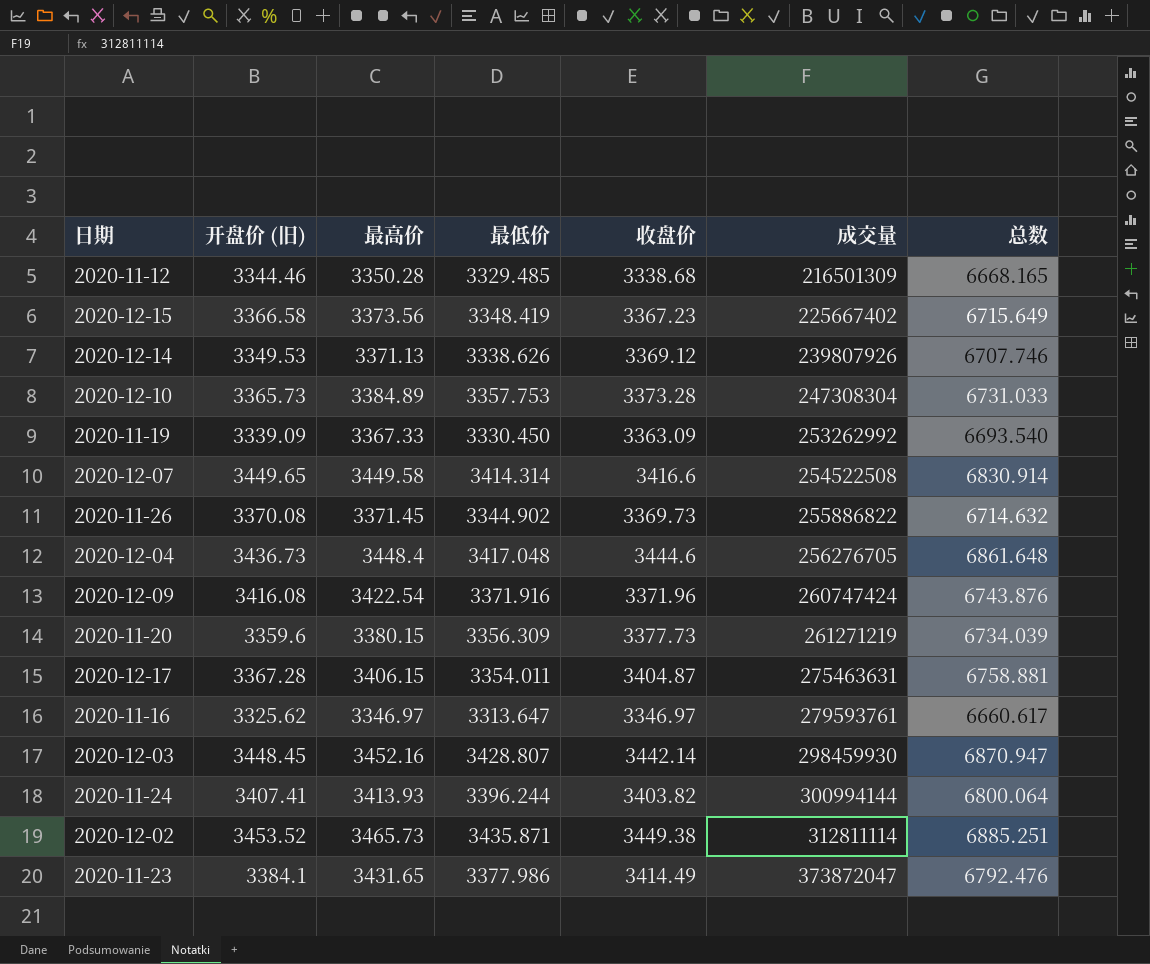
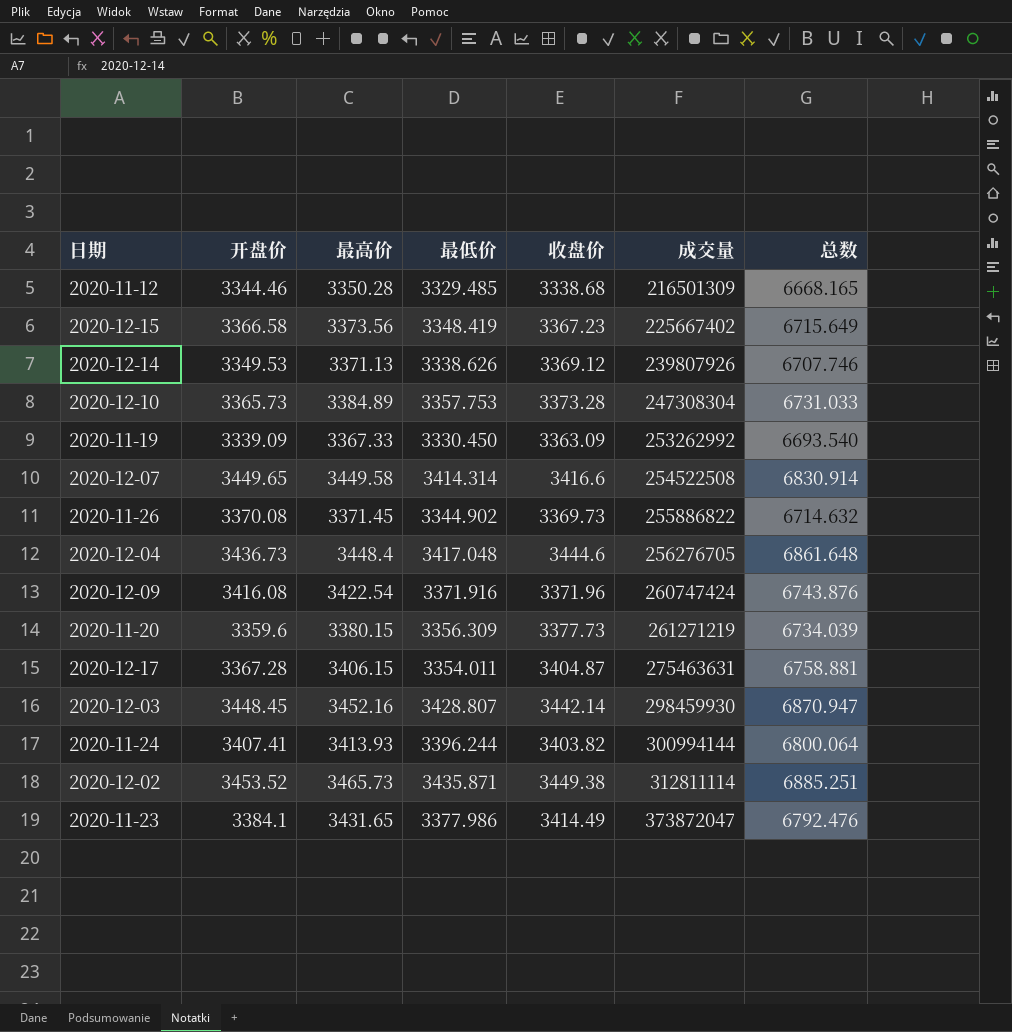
column name: 开盘价 (旧) -> 开盘价
row 2020-11-16: 3325.62 | 3346.97 | 3313.647 | 3346.97 | 279593761 | 6660.617 -> none

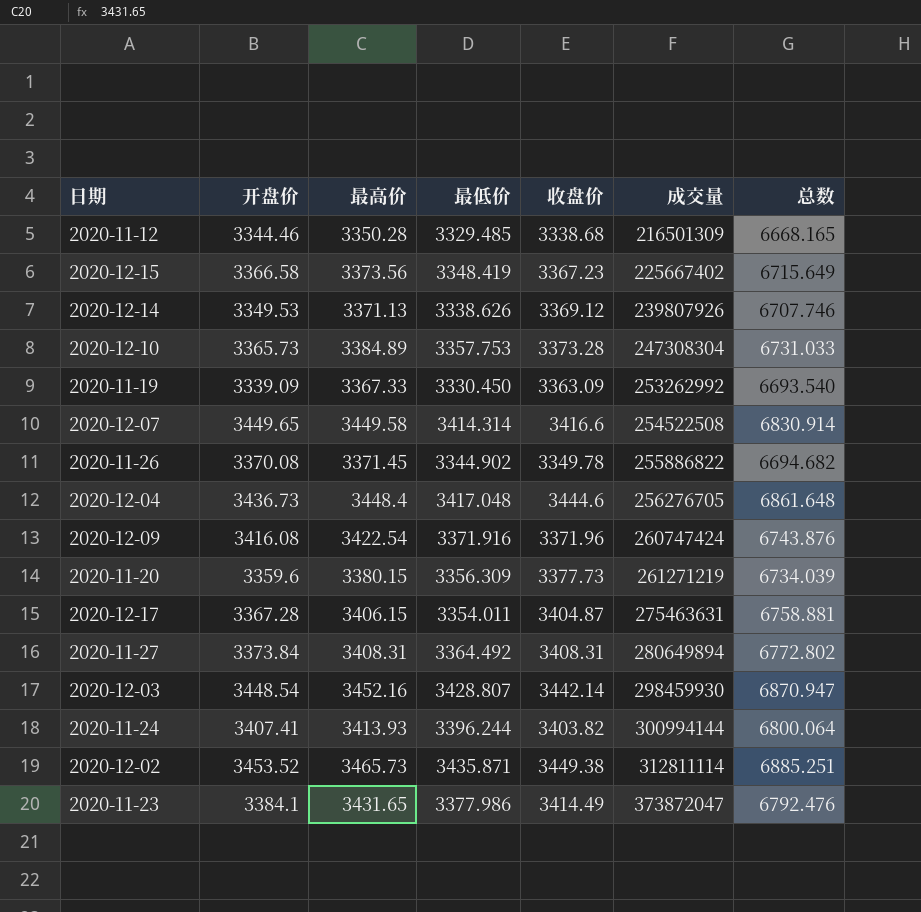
2020-11-26 | 收盘价: 3369.73 -> 3349.78
2020-11-26 | 总数: 6714.632 -> 6694.682
row 2020-11-27: none -> 3373.84 | 3408.31 | 3364.492 | 3408.31 | 280649894 | 6772.802
2020-12-03 | 开盘价: 3448.45 -> 3448.54

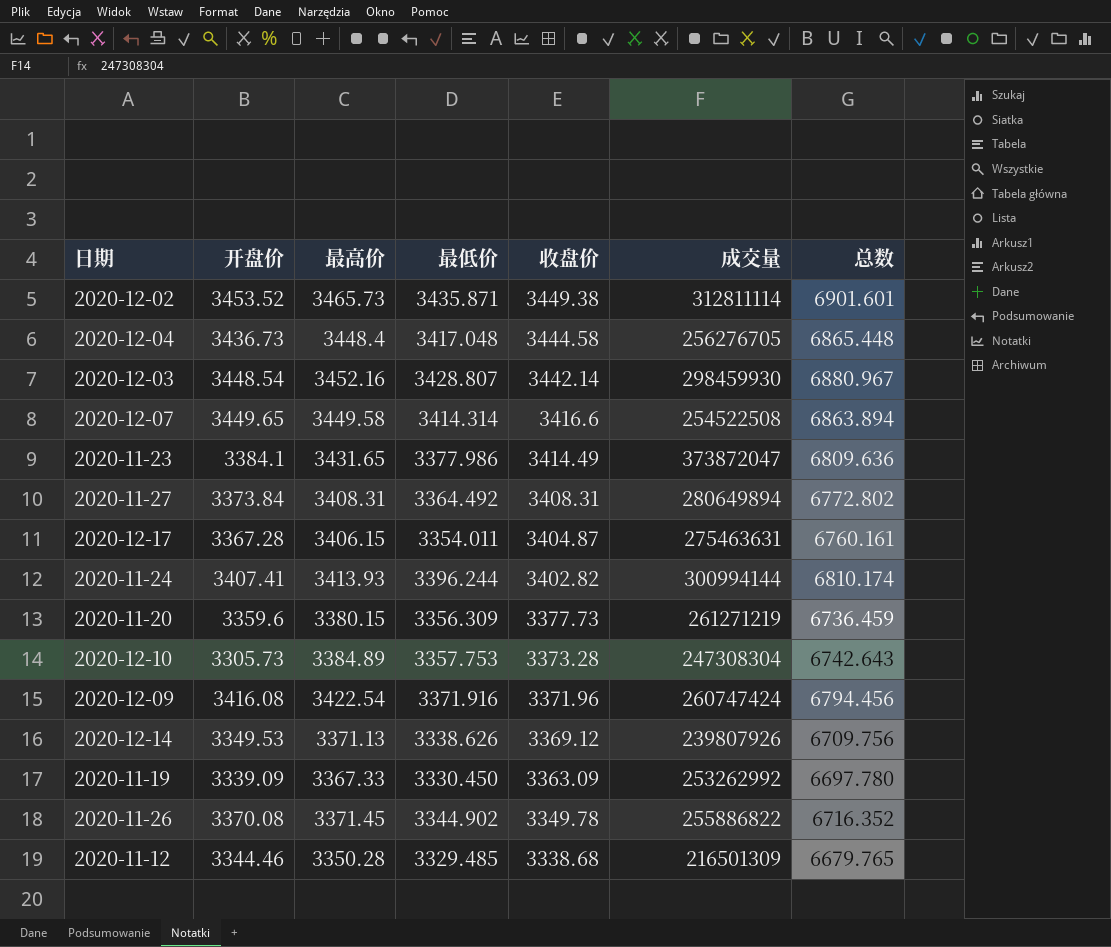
row order: 成交量 ascending -> 收盘价 descending
column 总数 | formula: [最低价] + [收盘价] -> [最高价] + [最低价]
row 2020-12-15: 3366.58 | 3373.56 | 3348.419 | 3367.23 | 225667402 | 6715.649 -> none
2020-12-04 | 收盘价: 3444.6 -> 3444.58
2020-11-24 | 收盘价: 3403.82 -> 3402.82
2020-12-10 | 开盘价: 3365.73 -> 3305.73

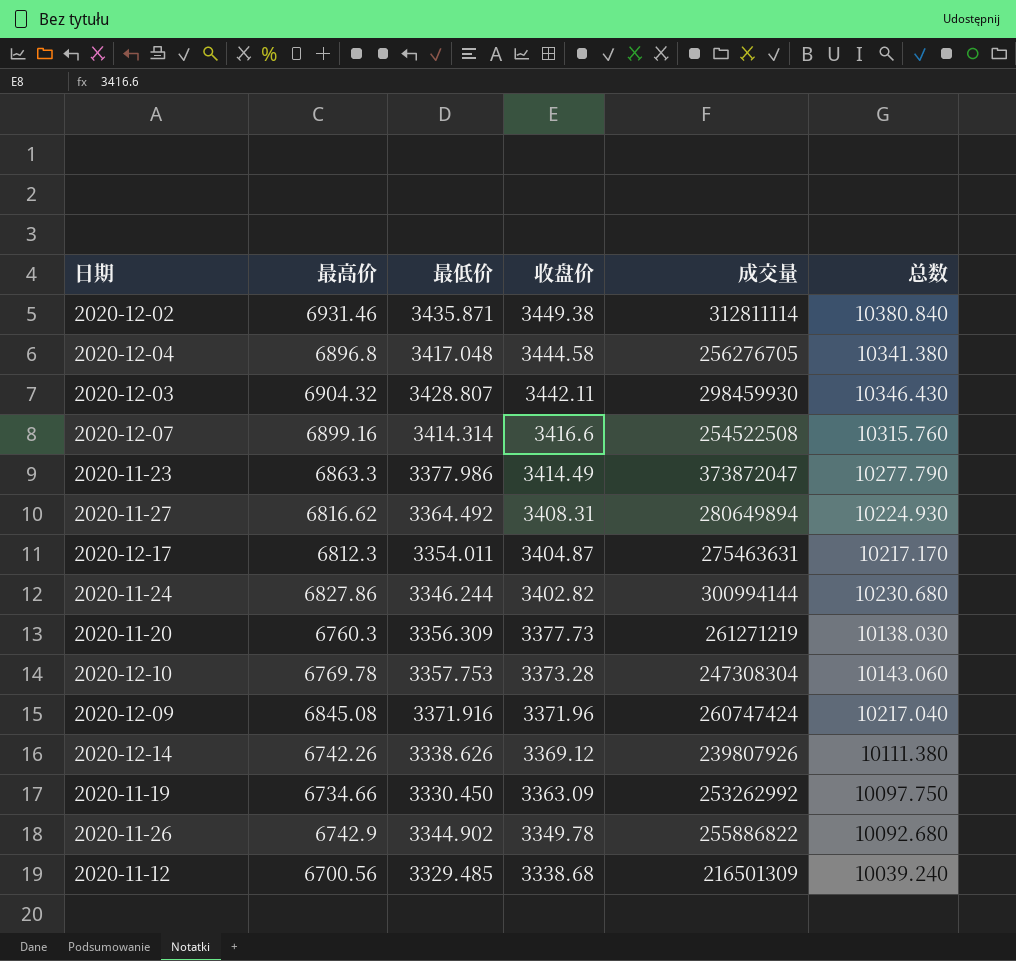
column 开盘价 | position: 2 -> none
column 总数 | formula: [最高价] + [最低价] -> [最高价] + [收盘价]
2020-12-02 | 最高价: 3465.73 -> 6931.46
2020-12-04 | 最高价: 3448.4 -> 6896.8
2020-12-03 | 最高价: 3452.16 -> 6904.32
2020-12-03 | 收盘价: 3442.14 -> 3442.11
2020-12-07 | 最高价: 3449.58 -> 6899.16
2020-11-23 | 最高价: 3431.65 -> 6863.3
2020-11-27 | 最高价: 3408.31 -> 6816.62
2020-12-17 | 最高价: 3406.15 -> 6812.3
2020-11-24 | 最高价: 3413.93 -> 6827.86
2020-11-24 | 最低价: 3396.244 -> 3346.244
2020-11-20 | 最高价: 3380.15 -> 6760.3
2020-12-10 | 最高价: 3384.89 -> 6769.78
2020-12-09 | 最高价: 3422.54 -> 6845.08
2020-12-14 | 最高价: 3371.13 -> 6742.26
2020-11-19 | 最高价: 3367.33 -> 6734.66
2020-11-26 | 最高价: 3371.45 -> 6742.9
2020-11-12 | 最高价: 3350.28 -> 6700.56

